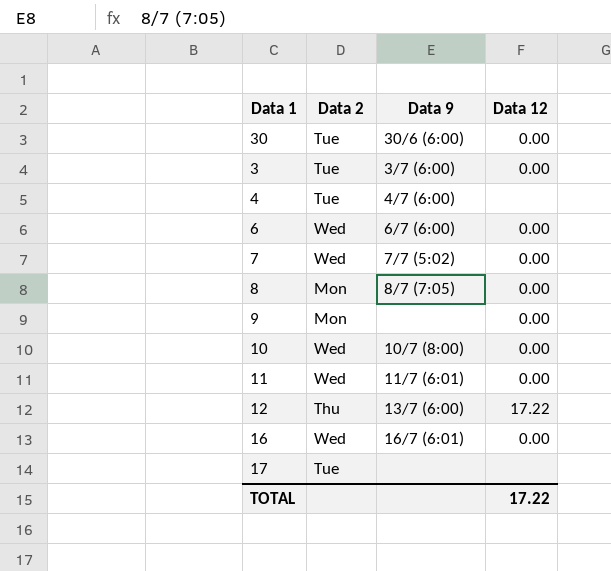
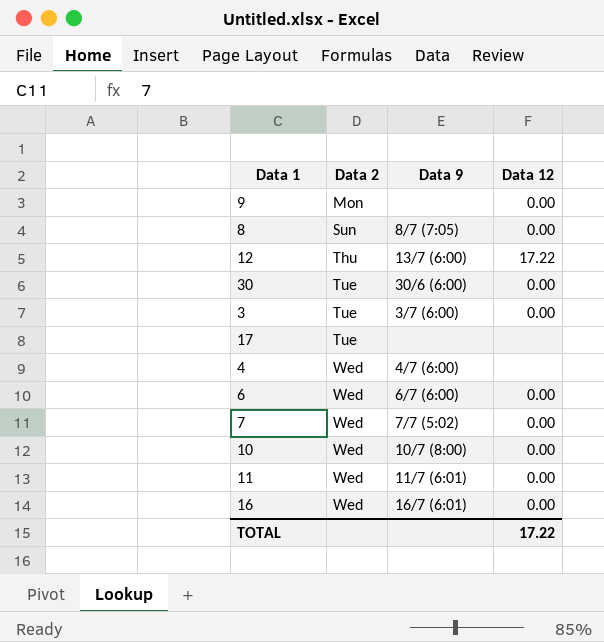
row order: none -> Data 2 ascending
8 | Data 2: Mon -> Sun
4 | Data 2: Tue -> Wed

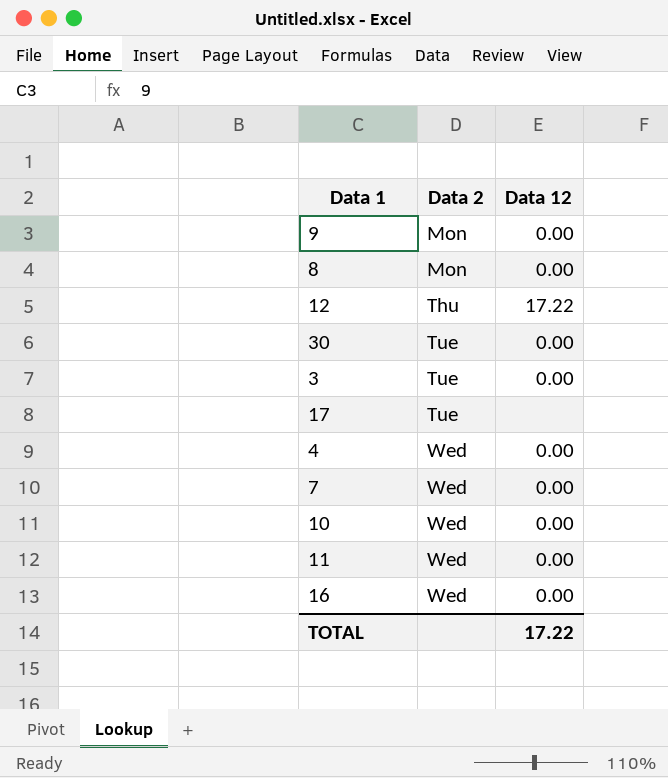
column Data 9 | position: 3 -> none
row 6: Wed | 6/7 (6:00) | 0.00 -> none
8 | Data 2: Sun -> Mon
4 | Data 12: none -> 0.00

